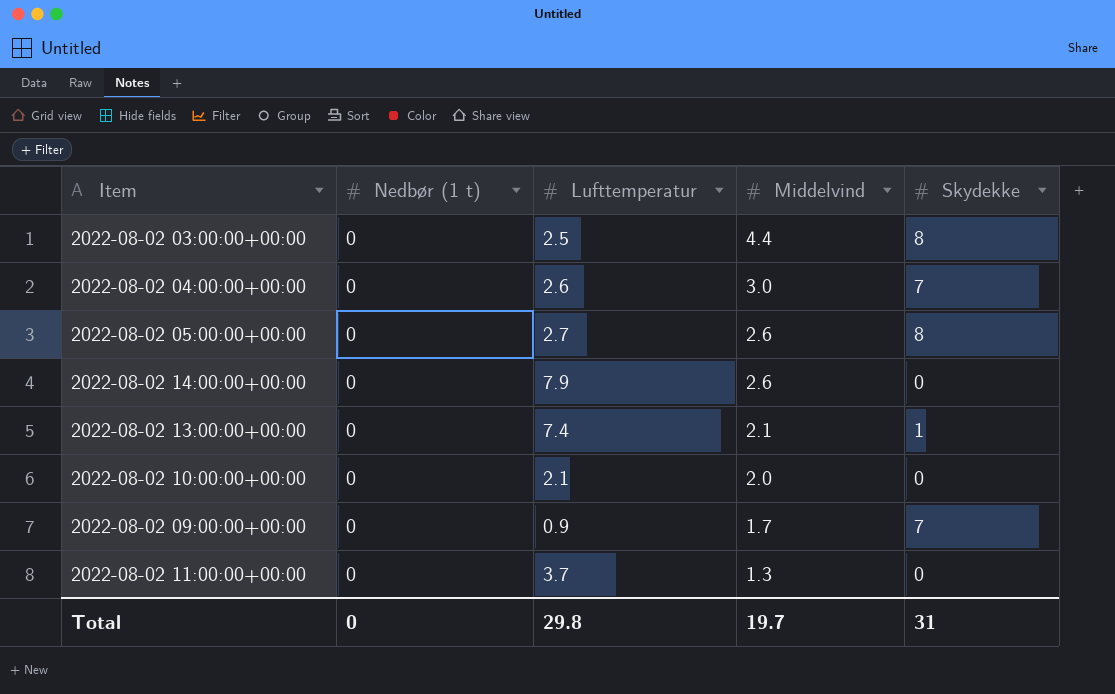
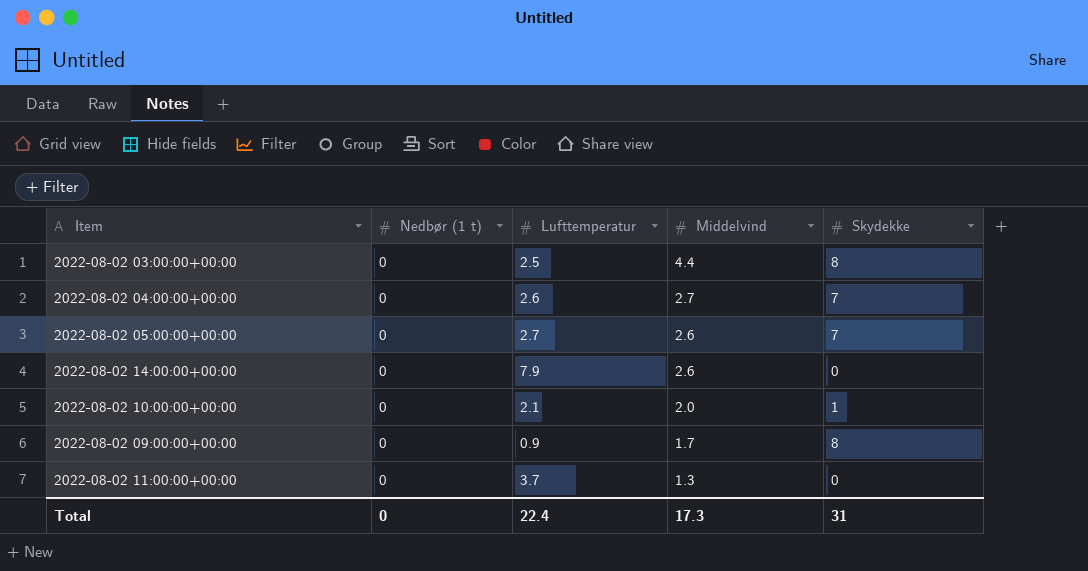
row 2022-08-02 13:00:00+00:00: 0 | 7.4 | 2.1 | 1 -> none
2022-08-02 04:00:00+00:00 | Middelvind: 3.0 -> 2.7
2022-08-02 05:00:00+00:00 | Skydekke: 8 -> 7
2022-08-02 10:00:00+00:00 | Skydekke: 0 -> 1
2022-08-02 09:00:00+00:00 | Skydekke: 7 -> 8
Total | Lufttemperatur: 29.8 -> 22.4
Total | Middelvind: 19.7 -> 17.3

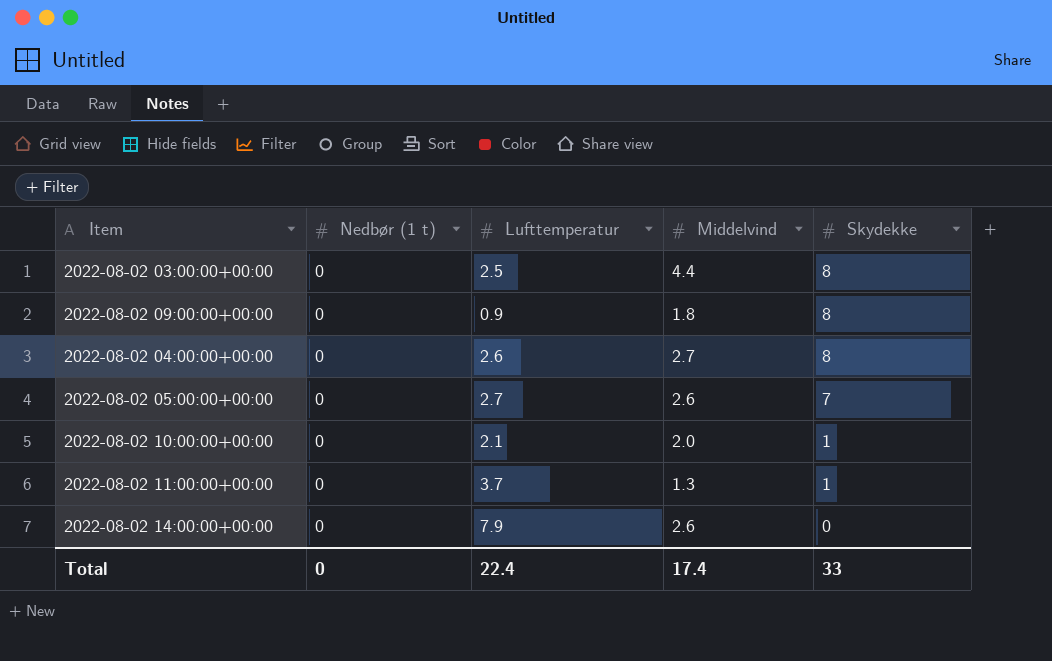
row order: Middelvind descending -> Skydekke descending
2022-08-02 09:00:00+00:00 | Middelvind: 1.7 -> 1.8
2022-08-02 04:00:00+00:00 | Skydekke: 7 -> 8
2022-08-02 11:00:00+00:00 | Skydekke: 0 -> 1
Total | Middelvind: 17.3 -> 17.4
Total | Skydekke: 31 -> 33

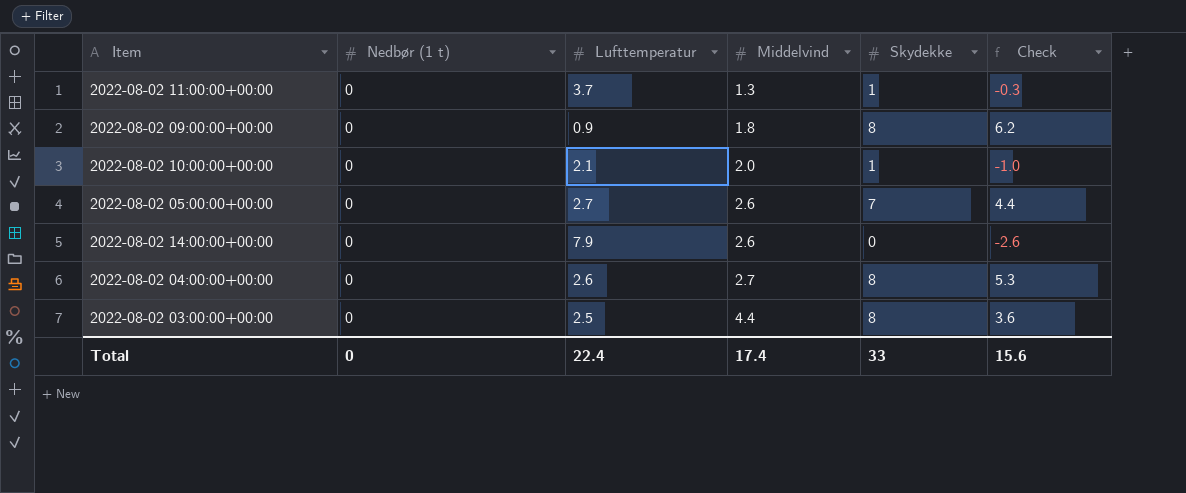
row order: Skydekke descending -> Middelvind ascending
column Check | formula: none -> [Skydekke] - [Middelvind]

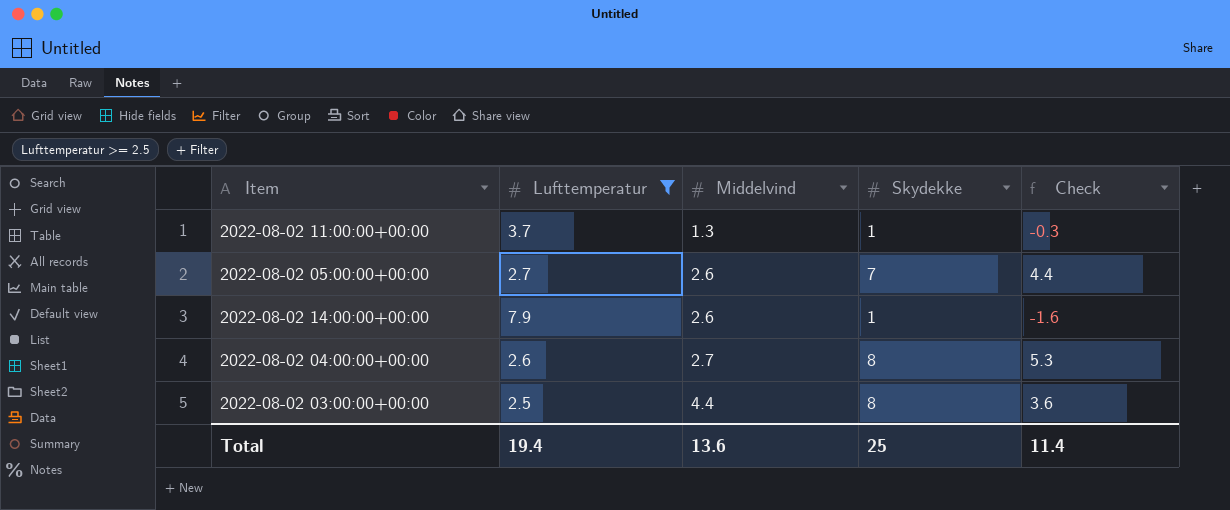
filter: none -> Lufttemperatur >= 2.5
column Nedbør (1 t) | position: 2 -> none
2022-08-02 14:00:00+00:00 | Skydekke: 0 -> 1
2022-08-02 14:00:00+00:00 | Check: -2.6 -> -1.6
Total | Lufttemperatur: 22.4 -> 19.4
Total | Middelvind: 17.4 -> 13.6
Total | Skydekke: 33 -> 25
Total | Check: 15.6 -> 11.4

